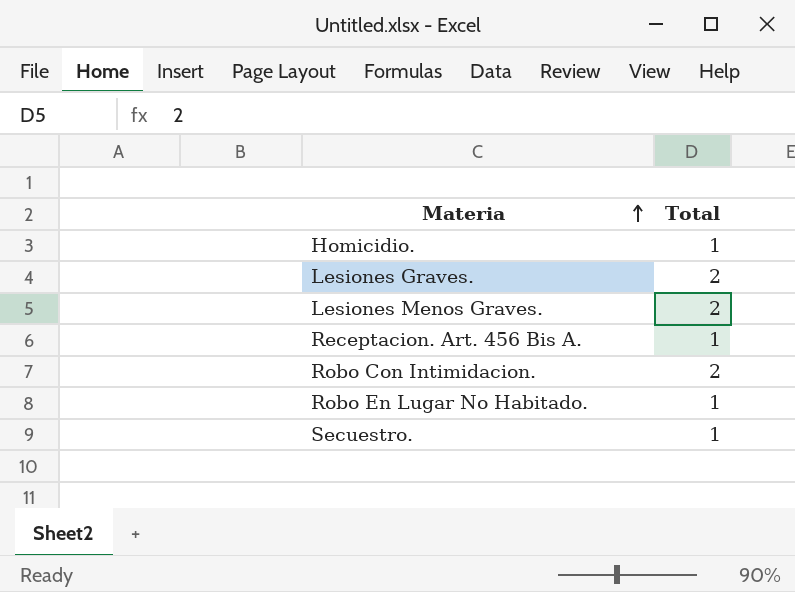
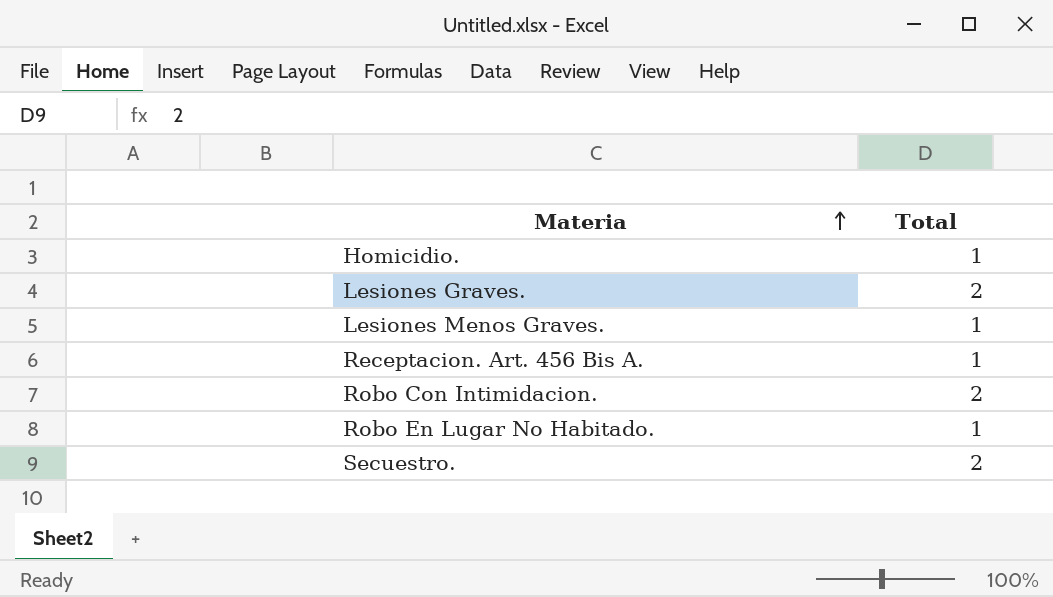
Lesiones Menos Graves. | Total: 2 -> 1
Secuestro. | Total: 1 -> 2

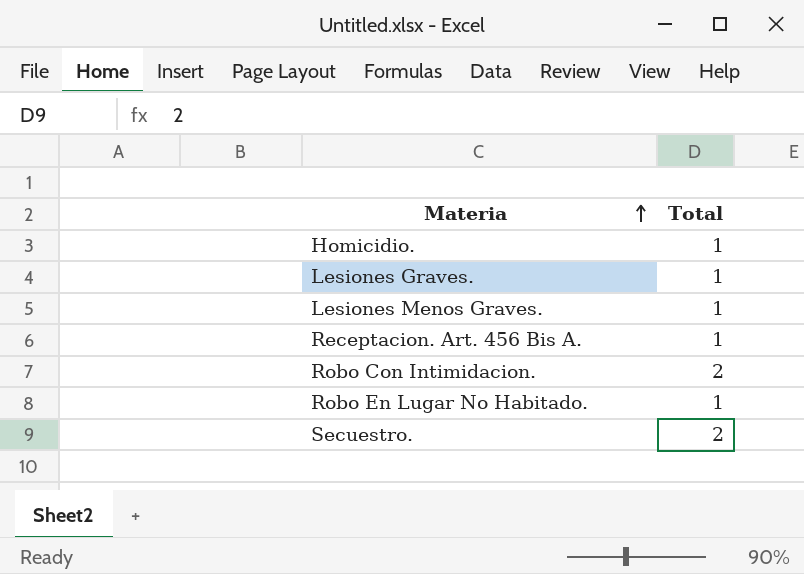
Lesiones Graves. | Total: 2 -> 1

